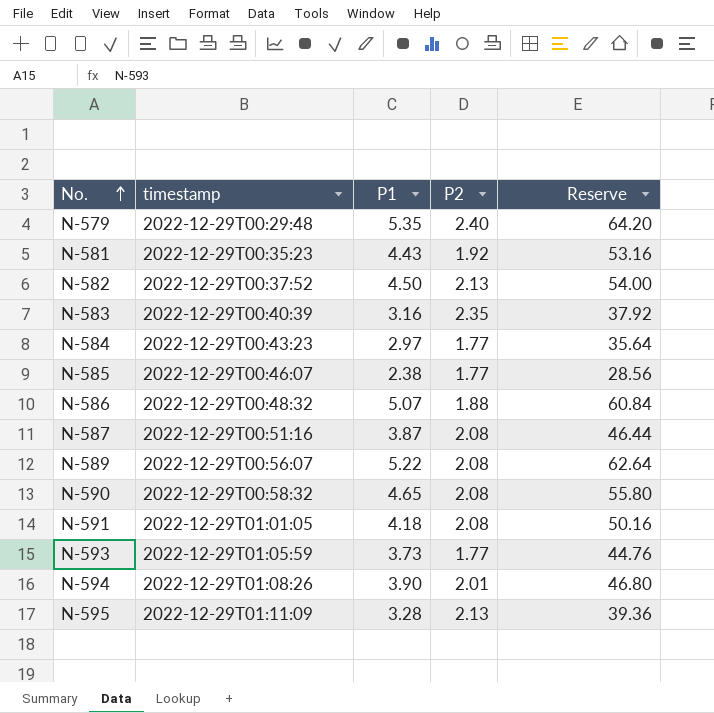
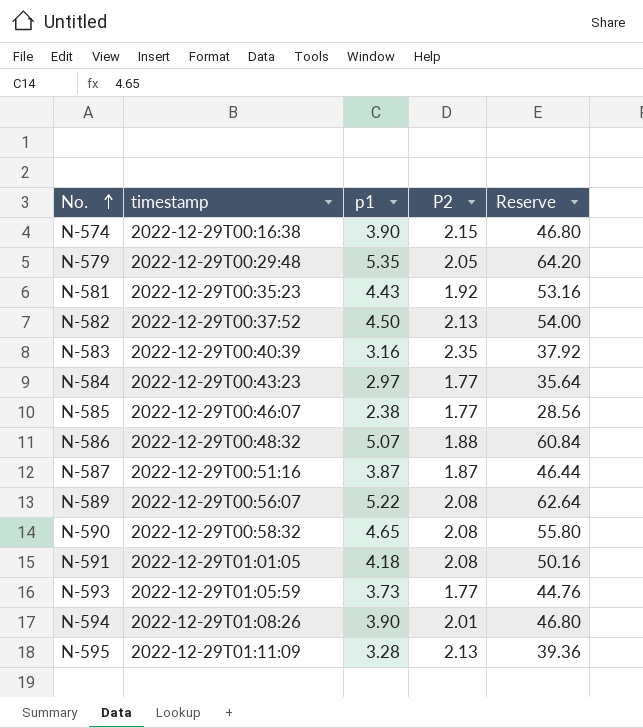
column name: P1 -> p1
row N-574: none -> 2022-12-29T00:16:38 | 3.90 | 2.15 | 46.80
N-579 | P2: 2.40 -> 2.05
N-587 | P2: 2.08 -> 1.87

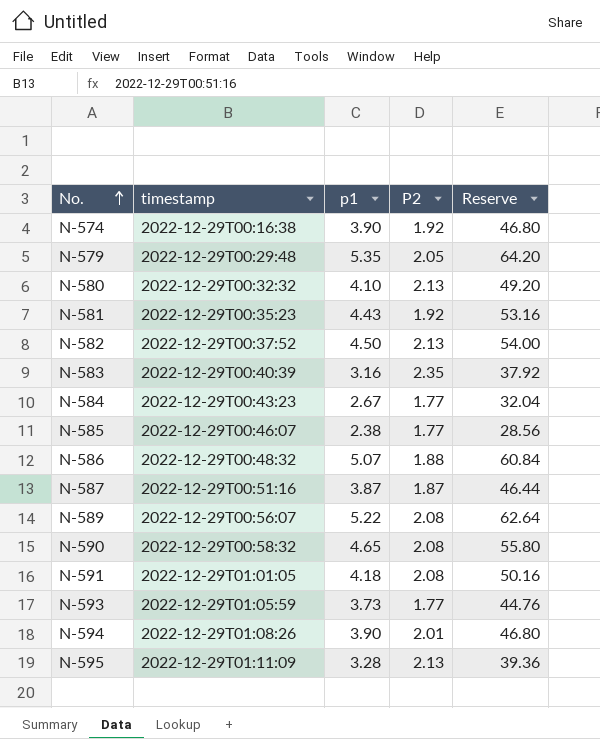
N-574 | P2: 2.15 -> 1.92
row N-580: none -> 2022-12-29T00:32:32 | 4.10 | 2.13 | 49.20
N-584 | p1: 2.97 -> 2.67
N-584 | Reserve: 35.64 -> 32.04

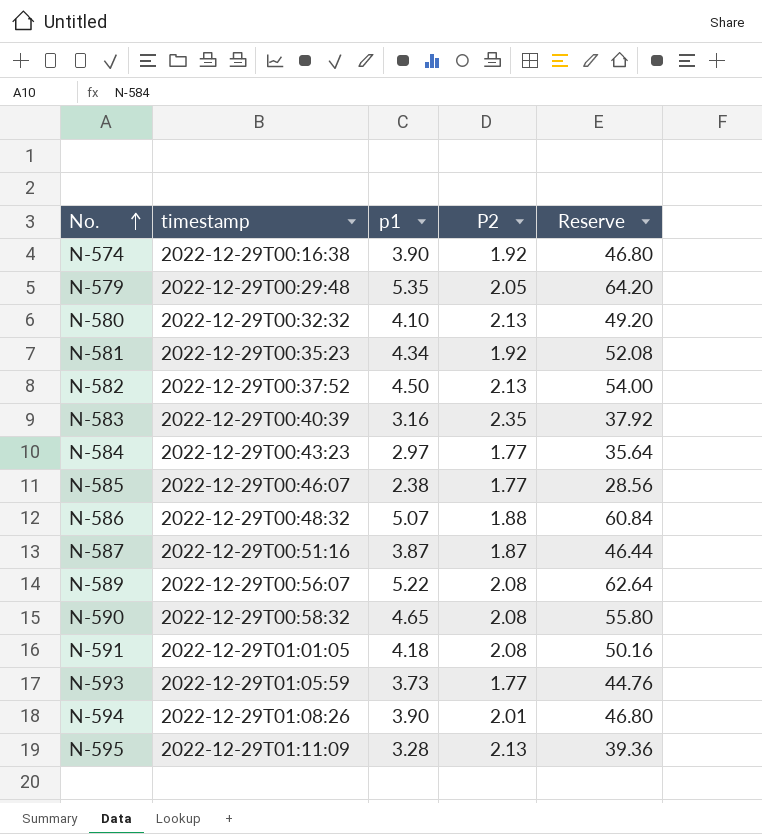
N-581 | p1: 4.43 -> 4.34
N-581 | Reserve: 53.16 -> 52.08
N-584 | p1: 2.67 -> 2.97
N-584 | Reserve: 32.04 -> 35.64

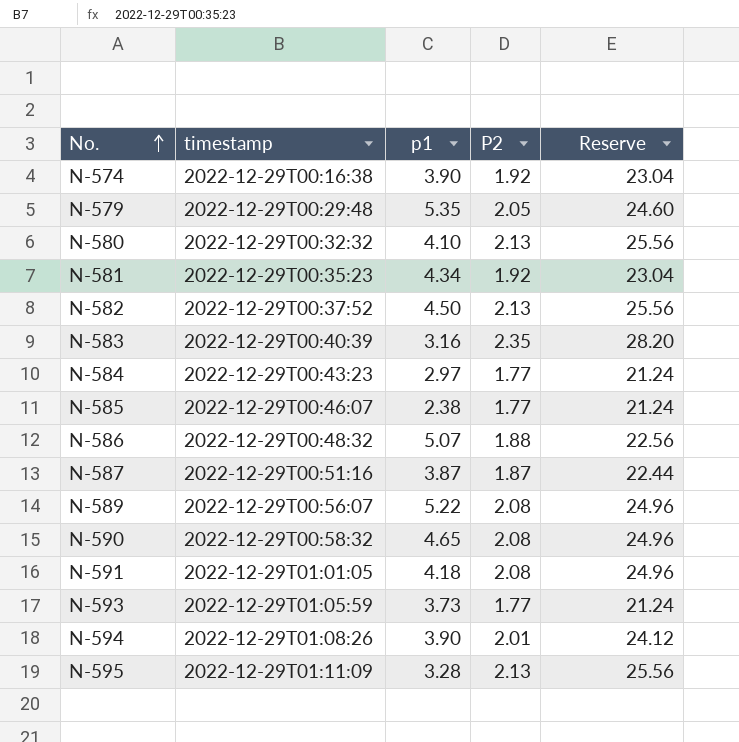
column Reserve | formula: [p1] * 12 -> [P2] * 12

